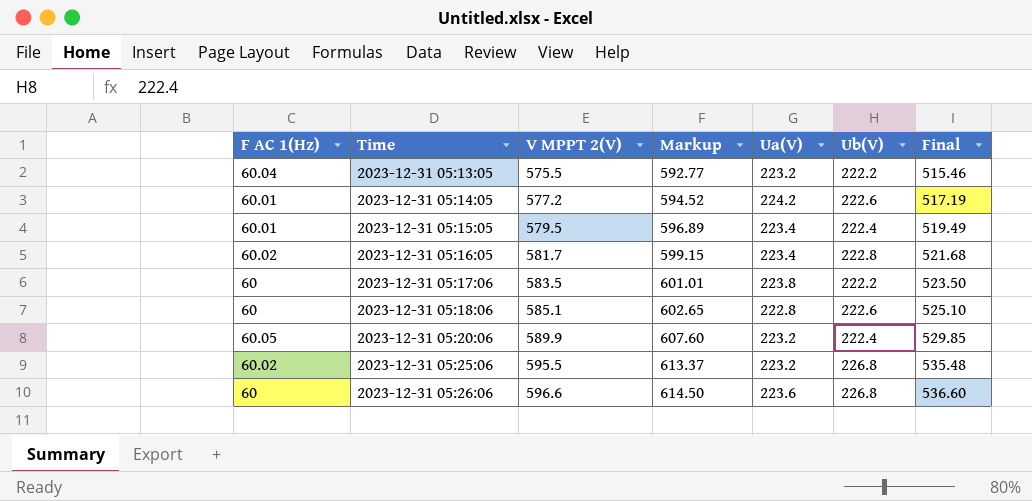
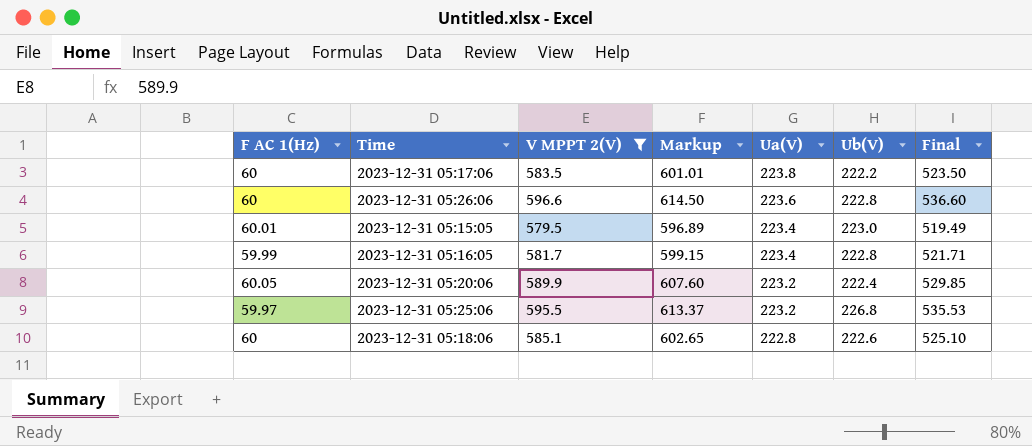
filter: none -> V MPPT 2(V) >= 579.5
row order: Time ascending -> Ua(V) descending
2023-12-31 05:26:06 | Ub(V): 226.8 -> 222.8
2023-12-31 05:15:05 | Ub(V): 222.4 -> 223.0
2023-12-31 05:16:05 | F AC 1(Hz): 60.02 -> 59.99
2023-12-31 05:16:05 | Final: 521.68 -> 521.71
2023-12-31 05:25:06 | F AC 1(Hz): 60.02 -> 59.97
2023-12-31 05:25:06 | Final: 535.48 -> 535.53

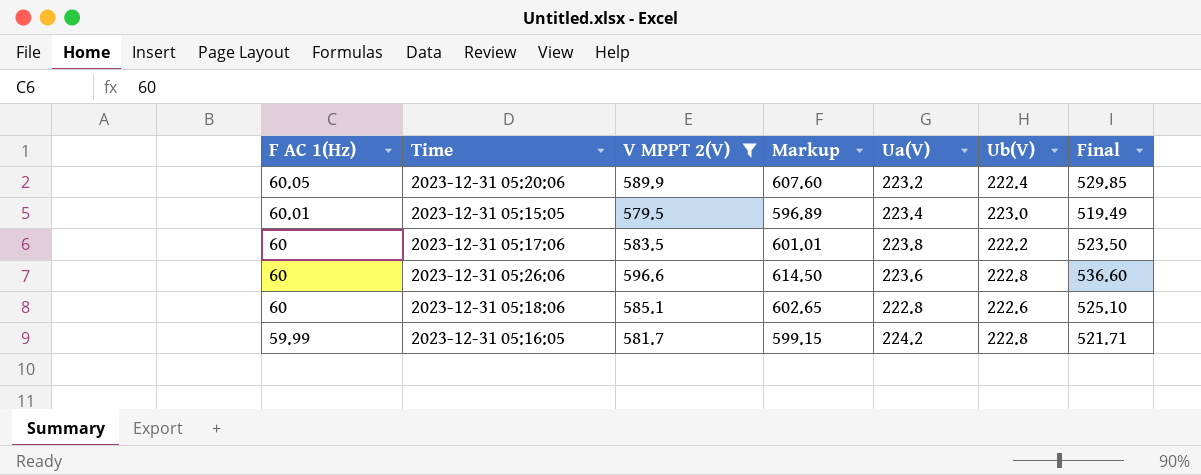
row order: Ua(V) descending -> F AC 1(Hz) descending
row 2023-12-31 05:25:06: 59.97 | 595.5 | 613.37 | 223.2 | 226.8 | 535.53 -> none
2023-12-31 05:16:05 | Ua(V): 223.4 -> 224.2

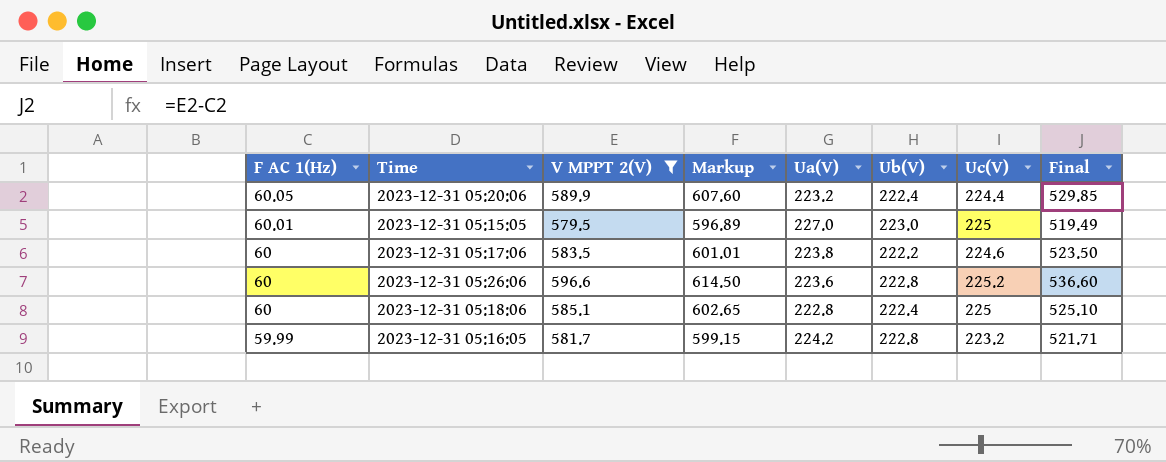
column Uc(V) | position: none -> 7
2023-12-31 05:15:05 | Ua(V): 223.4 -> 227.0
2023-12-31 05:18:06 | Ub(V): 222.6 -> 222.4

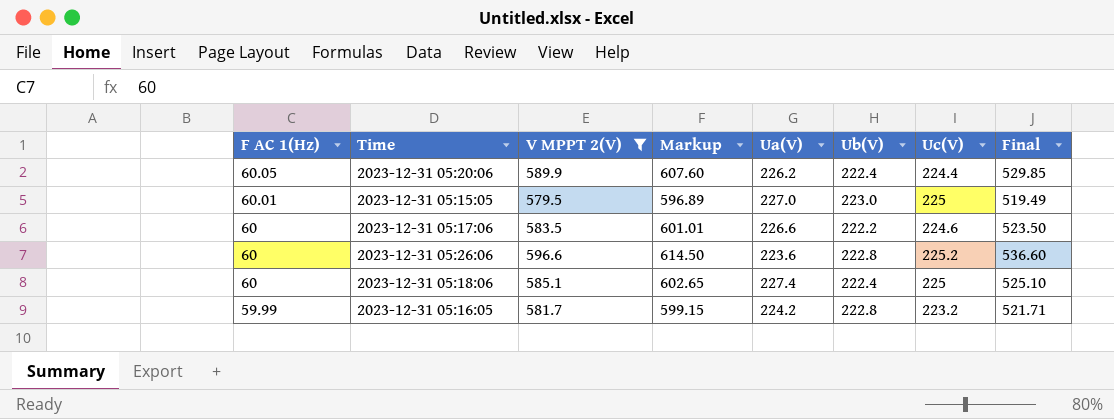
2023-12-31 05:20:06 | Ua(V): 223.2 -> 226.2
2023-12-31 05:17:06 | Ua(V): 223.8 -> 226.6
2023-12-31 05:18:06 | Ua(V): 222.8 -> 227.4

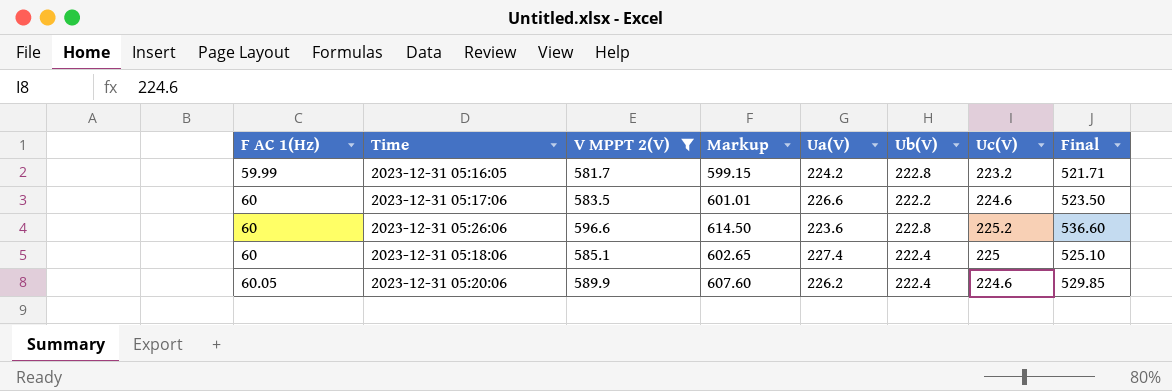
row order: F AC 1(Hz) descending -> F AC 1(Hz) ascending
row 2023-12-31 05:15:05: 60.01 | 579.5 | 596.89 | 227.0 | 223.0 | 225 | 519.49 -> none
2023-12-31 05:20:06 | Uc(V): 224.4 -> 224.6

